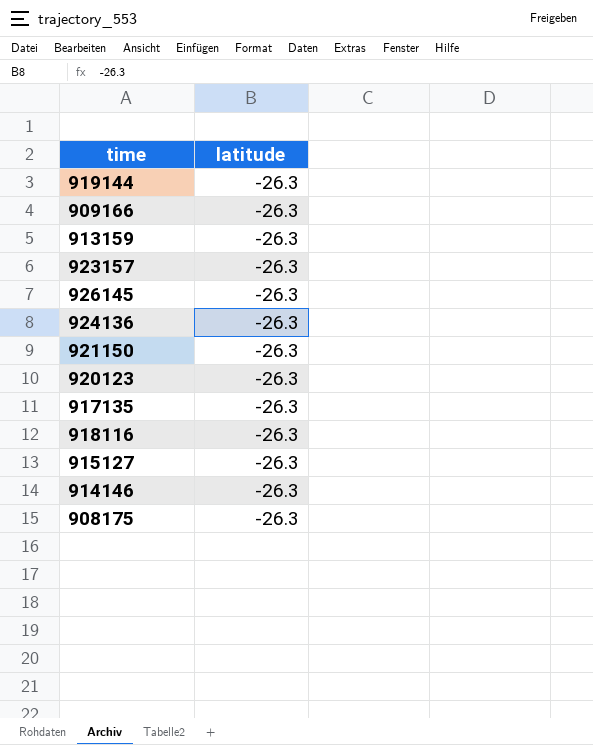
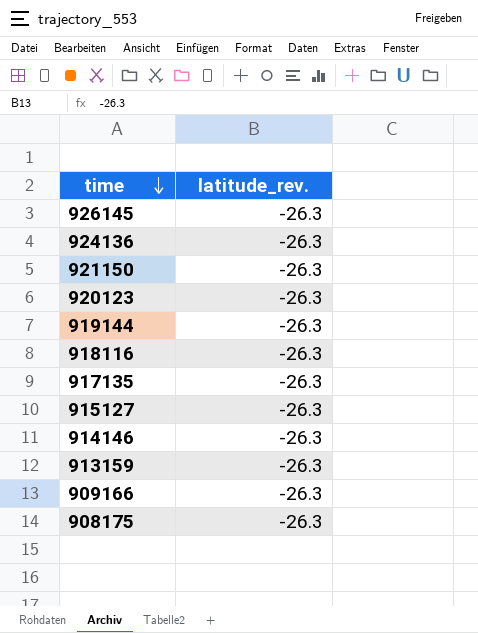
row order: none -> time descending
column name: latitude -> latitude_rev.
row 923157: -26.3 -> none

